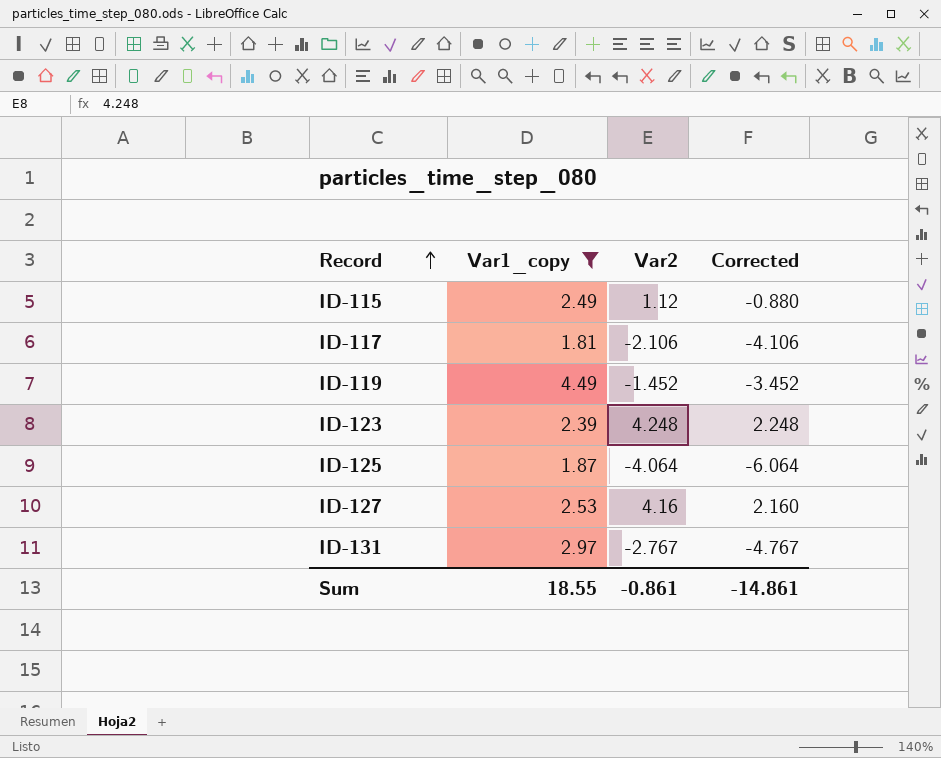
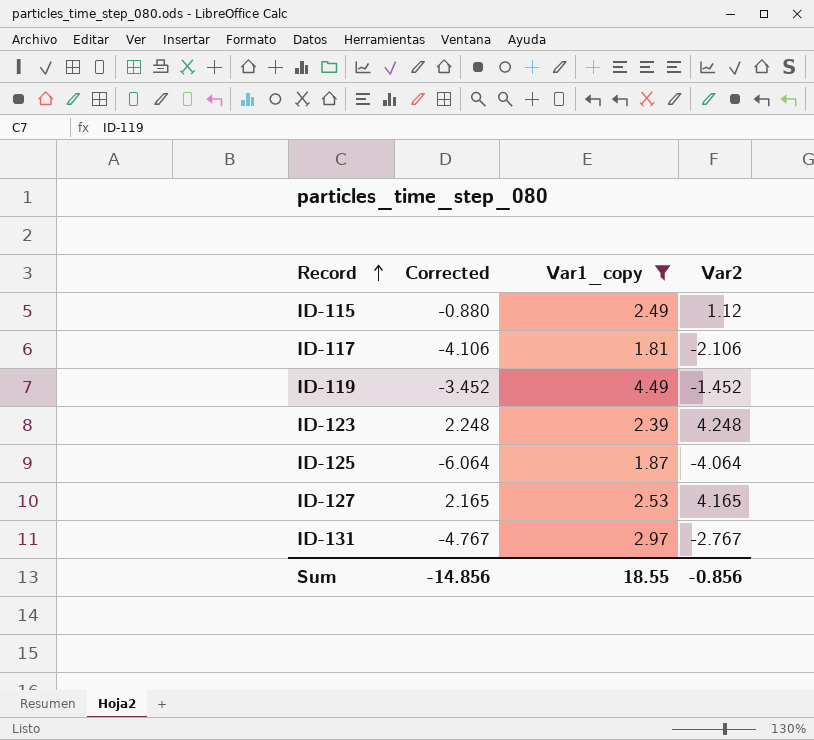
column Corrected | position: 4 -> 2
ID-127 | Corrected: 2.160 -> 2.165
ID-127 | Var2: 4.16 -> 4.165
Sum | Corrected: -14.861 -> -14.856
Sum | Var2: -0.861 -> -0.856

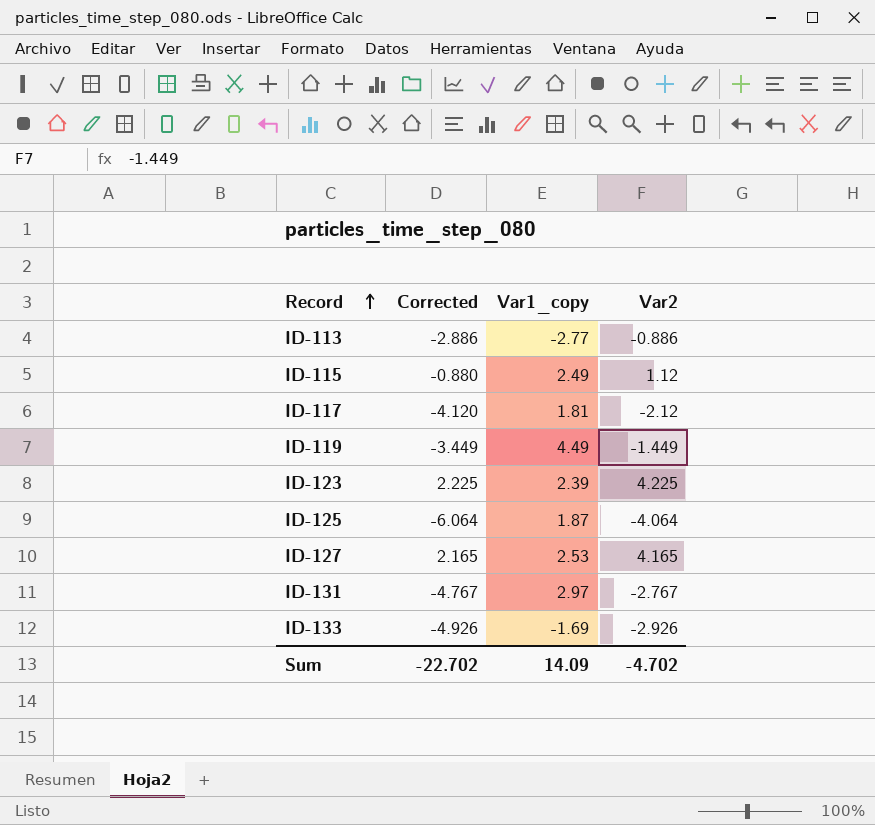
filter: Var1_copy >= 1.81 -> none
ID-117 | Corrected: -4.106 -> -4.120
ID-117 | Var2: -2.106 -> -2.12
ID-119 | Corrected: -3.452 -> -3.449
ID-119 | Var2: -1.452 -> -1.449
ID-123 | Corrected: 2.248 -> 2.225
ID-123 | Var2: 4.248 -> 4.225
Sum | Corrected: -14.856 -> -22.702
Sum | Var1_copy: 18.55 -> 14.09
Sum | Var2: -0.856 -> -4.702

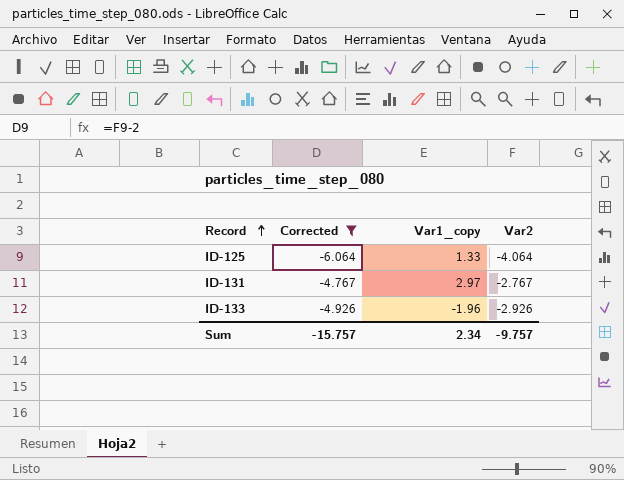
filter: none -> Corrected <= -4.767
ID-125 | Var1_copy: 1.87 -> 1.33
ID-133 | Var1_copy: -1.69 -> -1.96
Sum | Corrected: -22.702 -> -15.757
Sum | Var1_copy: 14.09 -> 2.34
Sum | Var2: -4.702 -> -9.757

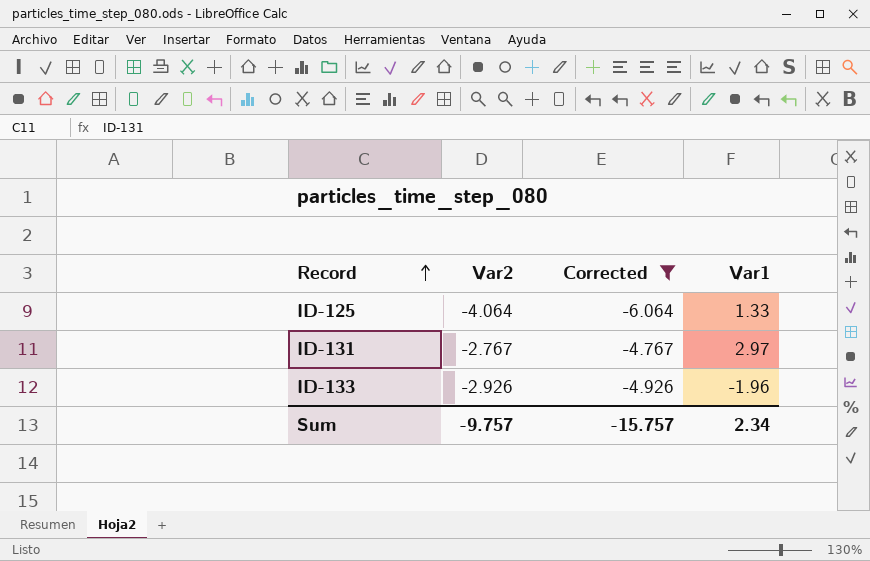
column Var2 | position: 4 -> 2
column name: Var1_copy -> Var1

